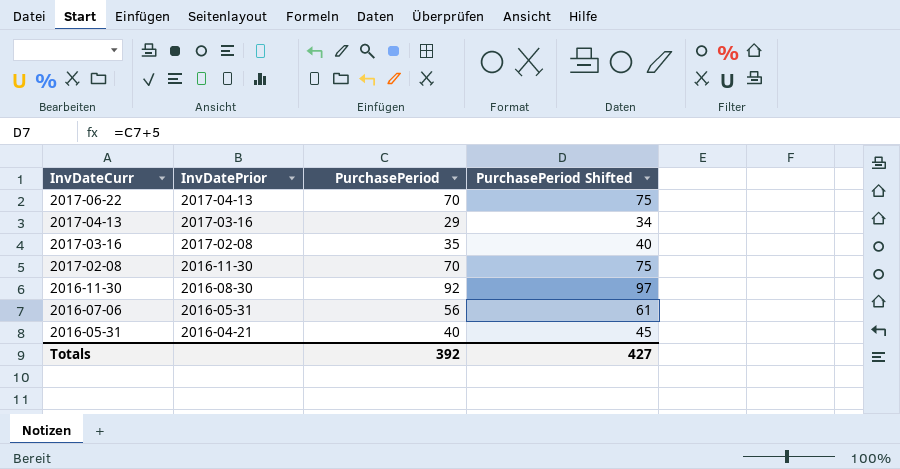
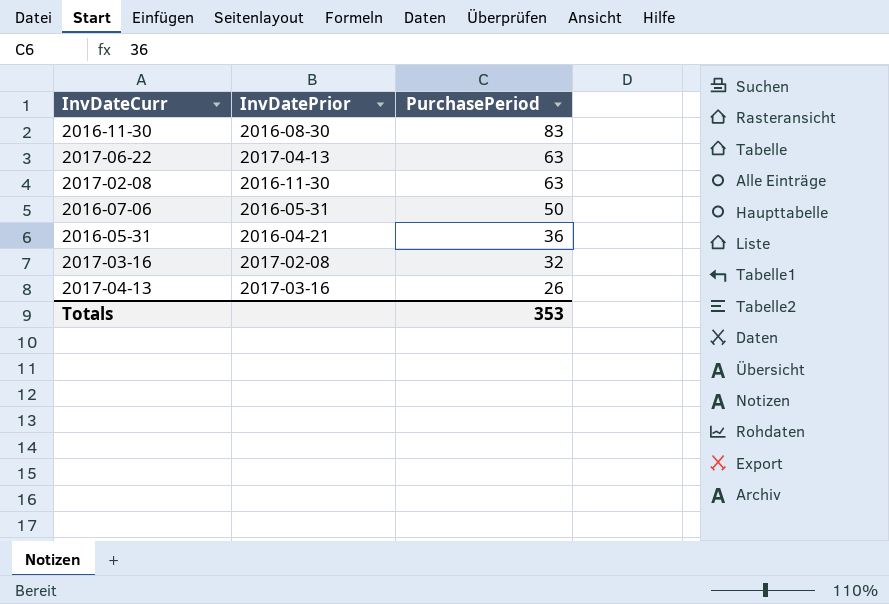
row order: InvDateCurr descending -> PurchasePeriod descending
column PurchasePeriod Shifted | formula: [PurchasePeriod] + 5 -> none
2016-11-30 | PurchasePeriod: 92 -> 83
2017-06-22 | PurchasePeriod: 70 -> 63
2017-02-08 | PurchasePeriod: 70 -> 63
2016-07-06 | PurchasePeriod: 56 -> 50
2016-05-31 | PurchasePeriod: 40 -> 36
2017-03-16 | PurchasePeriod: 35 -> 32
2017-04-13 | PurchasePeriod: 29 -> 26
Totals | PurchasePeriod: 392 -> 353

